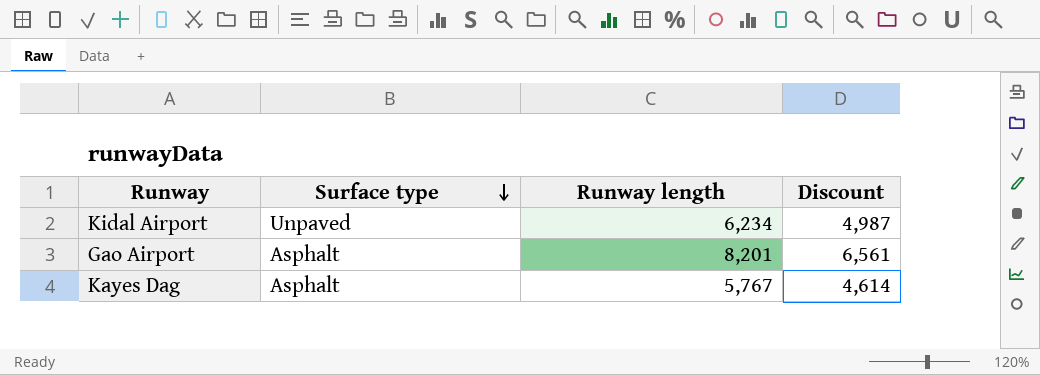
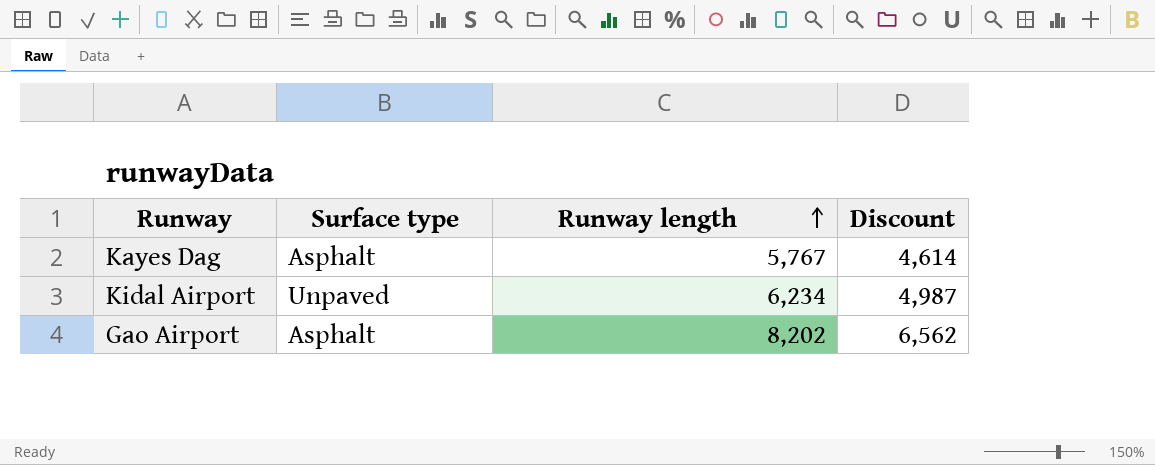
row order: Surface type descending -> Runway length ascending
Gao Airport | Runway length: 8,201 -> 8,202
Gao Airport | Discount: 6,561 -> 6,562

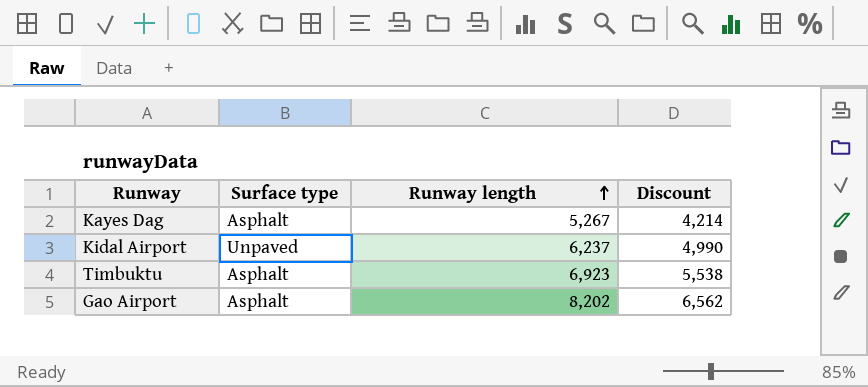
Kayes Dag | Runway length: 5,767 -> 5,267
Kayes Dag | Discount: 4,614 -> 4,214
Kidal Airport | Runway length: 6,234 -> 6,237
Kidal Airport | Discount: 4,987 -> 4,990
row Timbuktu: none -> Asphalt | 6,923 | 5,538

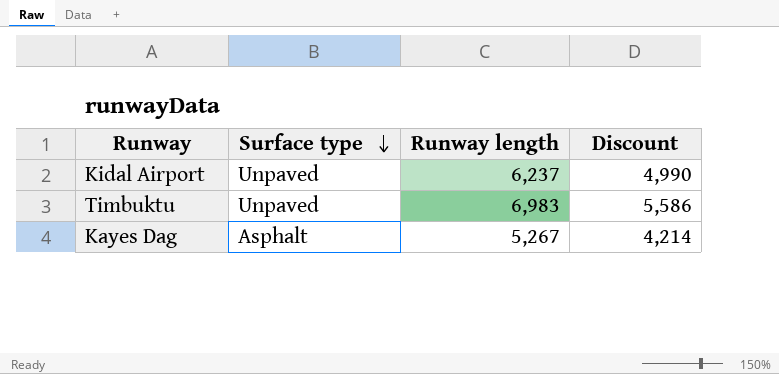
row order: Runway length ascending -> Surface type descending
row Gao Airport: Asphalt | 8,202 | 6,562 -> none
Timbuktu | Surface type: Asphalt -> Unpaved
Timbuktu | Runway length: 6,923 -> 6,983
Timbuktu | Discount: 5,538 -> 5,586

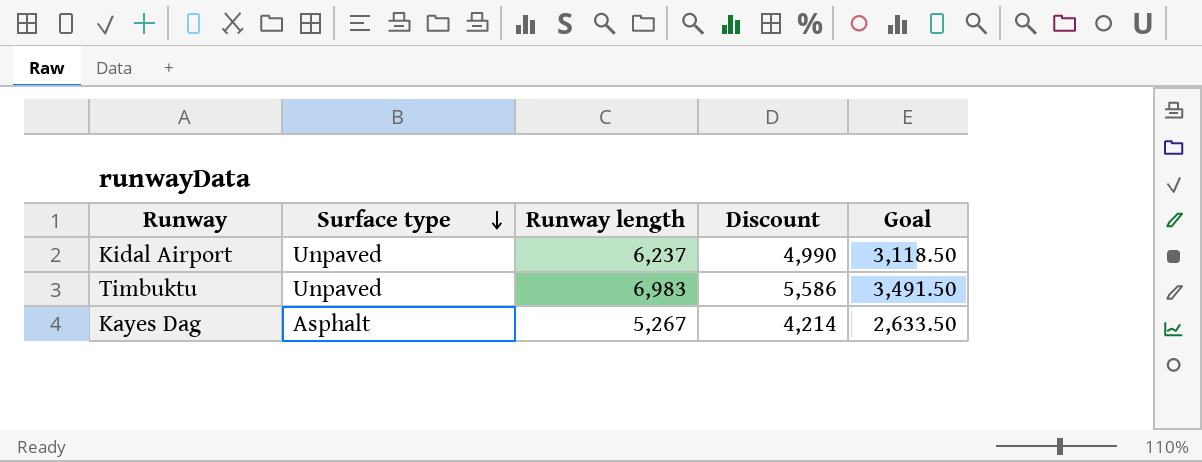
column Goal | formula: none -> [Runway length] * 0.5

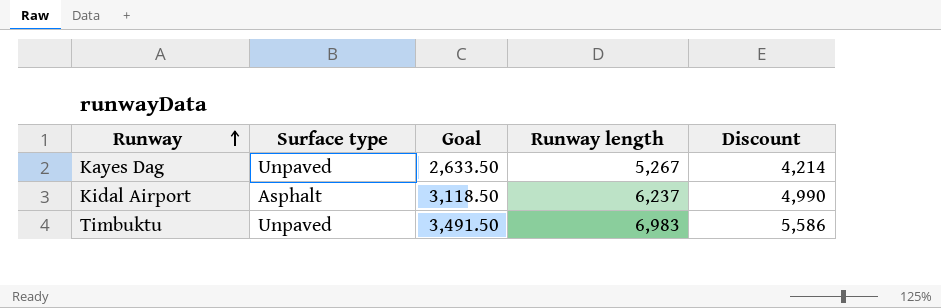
row order: Surface type descending -> Runway ascending
column Goal | position: 5 -> 3
Kayes Dag | Surface type: Asphalt -> Unpaved
Kidal Airport | Surface type: Unpaved -> Asphalt

